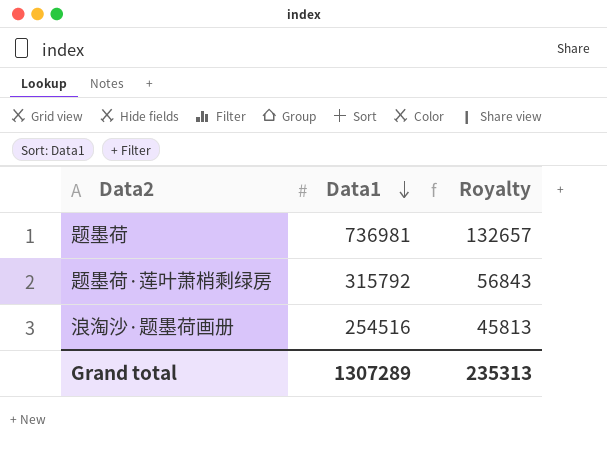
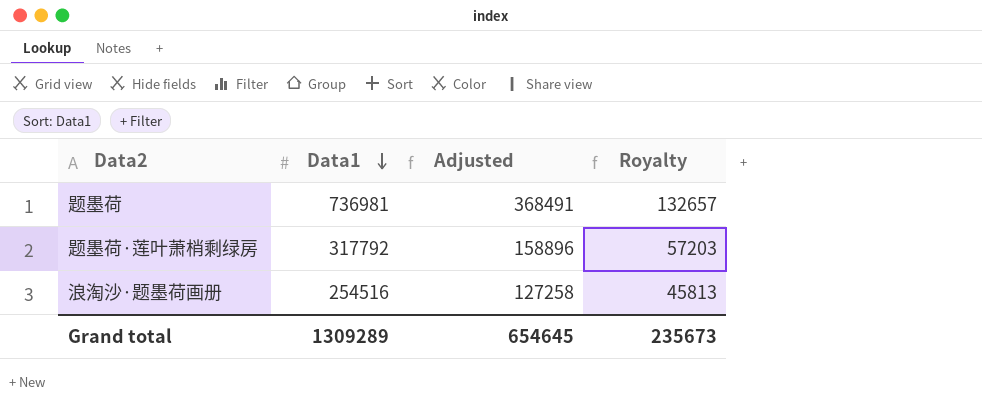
column Adjusted | formula: none -> [Data1] * 0.5
题墨荷·莲叶萧梢剩绿房 | Data1: 315792 -> 317792
题墨荷·莲叶萧梢剩绿房 | Royalty: 56843 -> 57203
Grand total | Data1: 1307289 -> 1309289
Grand total | Royalty: 235313 -> 235673

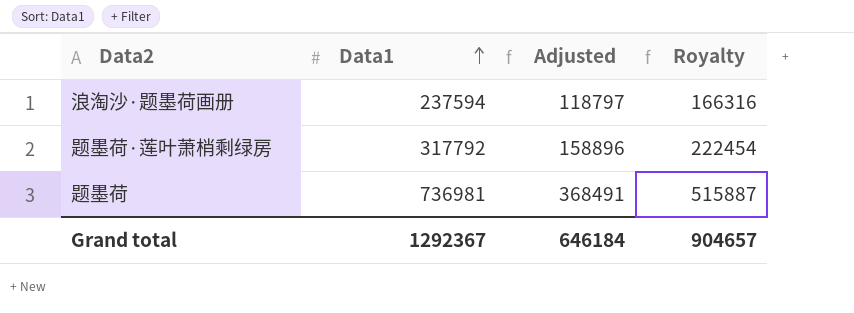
row order: Data1 descending -> Data1 ascending
column Royalty | formula: [Data1] * 0.18 -> [Data1] * 0.7
浪淘沙·题墨荷画册 | Data1: 254516 -> 237594
浪淘沙·题墨荷画册 | Adjusted: 127258 -> 118797
Grand total | Data1: 1309289 -> 1292367
Grand total | Adjusted: 654645 -> 646184
Grand total | Royalty: 235673 -> 904657

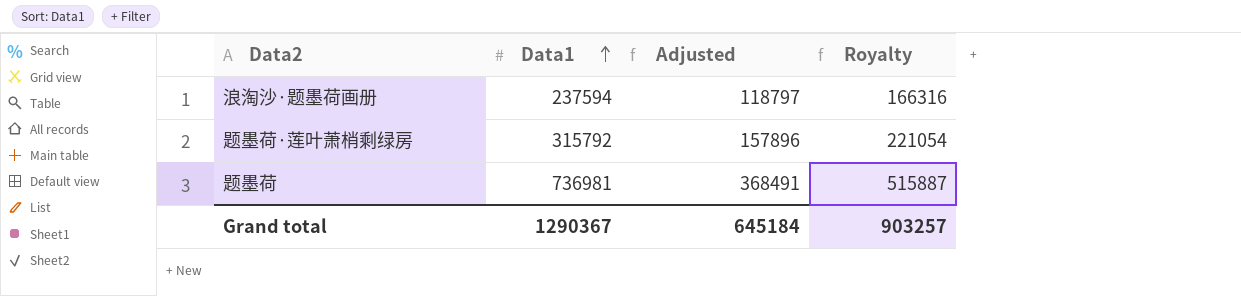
题墨荷·莲叶萧梢剩绿房 | Data1: 317792 -> 315792
题墨荷·莲叶萧梢剩绿房 | Adjusted: 158896 -> 157896
题墨荷·莲叶萧梢剩绿房 | Royalty: 222454 -> 221054
Grand total | Data1: 1292367 -> 1290367
Grand total | Adjusted: 646184 -> 645184
Grand total | Royalty: 904657 -> 903257

